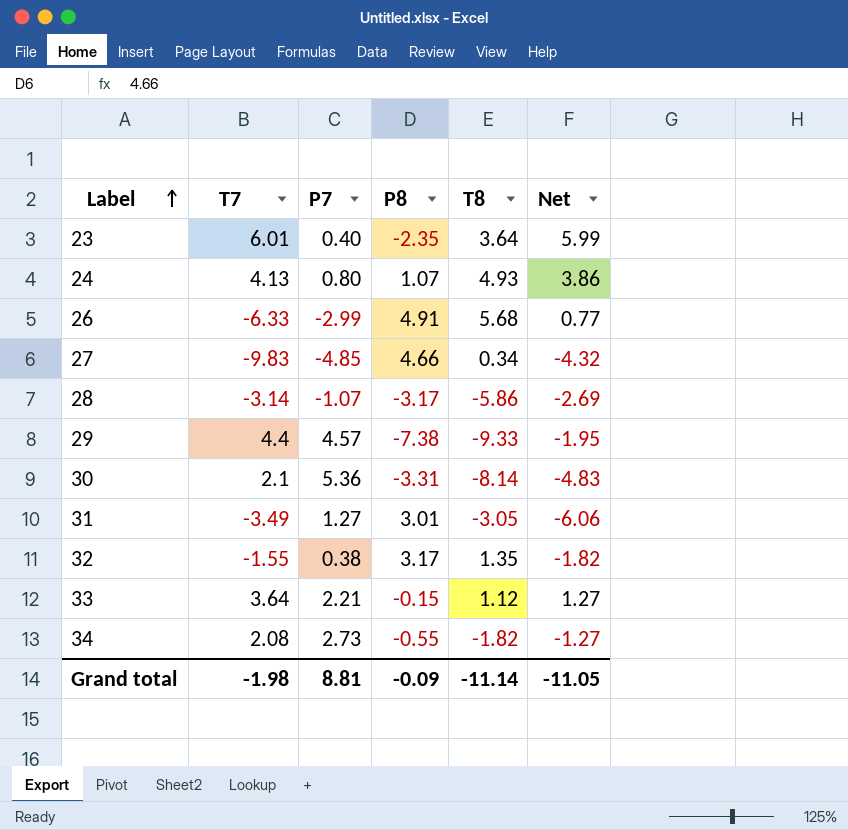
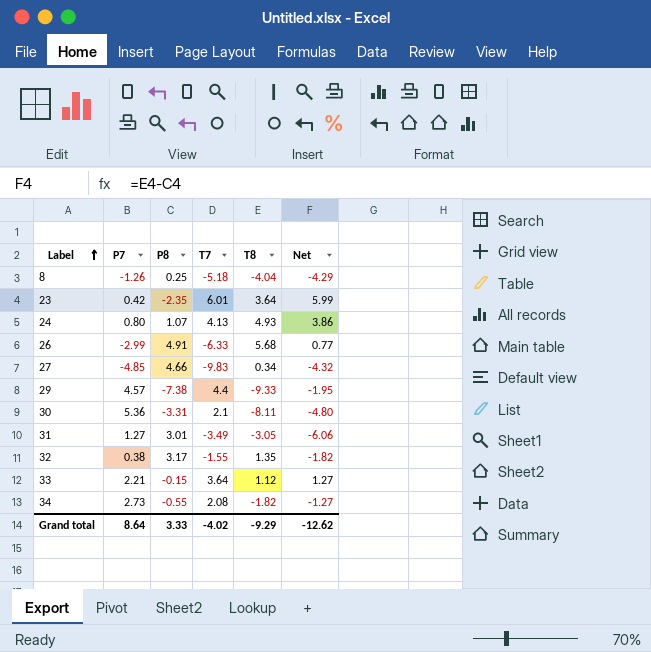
column T7 | position: 2 -> 4
row 28: -3.14 | -1.07 | -3.17 | -5.86 | -2.69 -> none
row 8: none -> -1.26 | 0.25 | -5.18 | -4.04 | -4.29
23 | P7: 0.40 -> 0.42
30 | T8: -8.14 -> -8.11
30 | Net: -4.83 -> -4.80
Grand total | P7: 8.81 -> 8.64
Grand total | P8: -0.09 -> 3.33
Grand total | T7: -1.98 -> -4.02
Grand total | T8: -11.14 -> -9.29
Grand total | Net: -11.05 -> -12.62

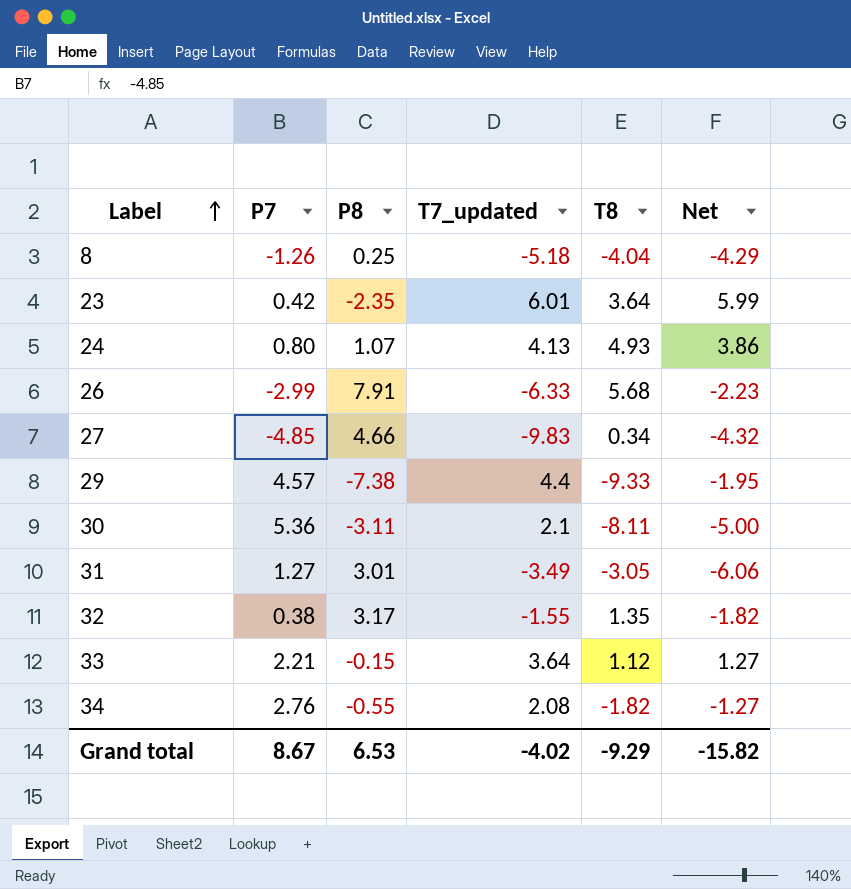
column name: T7 -> T7_updated
26 | P8: 4.91 -> 7.91
26 | Net: 0.77 -> -2.23
30 | P8: -3.31 -> -3.11
30 | Net: -4.80 -> -5.00
34 | P7: 2.73 -> 2.76
Grand total | P7: 8.64 -> 8.67
Grand total | P8: 3.33 -> 6.53
Grand total | Net: -12.62 -> -15.82

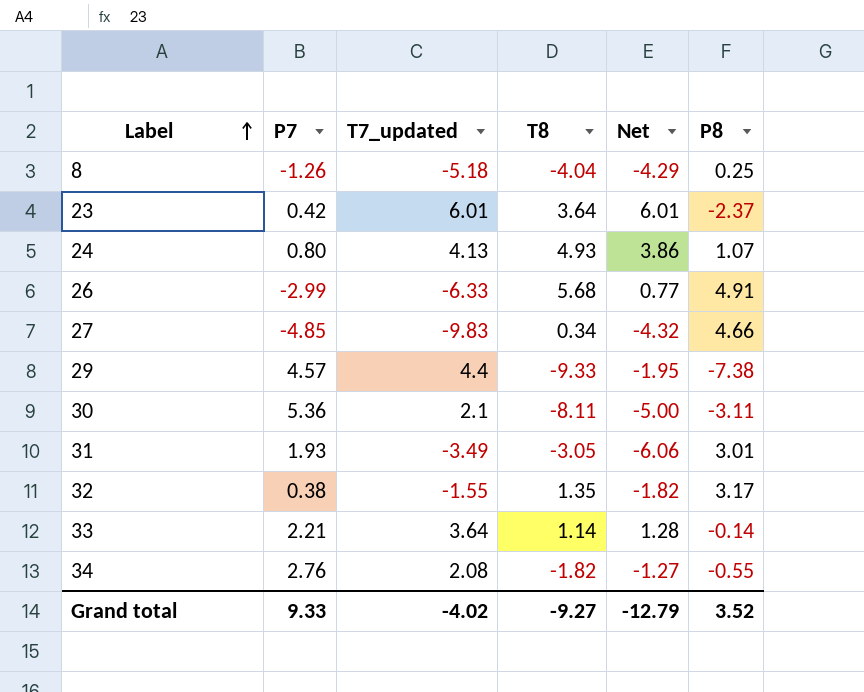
column P8 | position: 3 -> 6
23 | Net: 5.99 -> 6.01
23 | P8: -2.35 -> -2.37
26 | Net: -2.23 -> 0.77
26 | P8: 7.91 -> 4.91
31 | P7: 1.27 -> 1.93
33 | T8: 1.12 -> 1.14
33 | Net: 1.27 -> 1.28
33 | P8: -0.15 -> -0.14
Grand total | P7: 8.67 -> 9.33
Grand total | T8: -9.29 -> -9.27
Grand total | Net: -15.82 -> -12.79
Grand total | P8: 6.53 -> 3.52

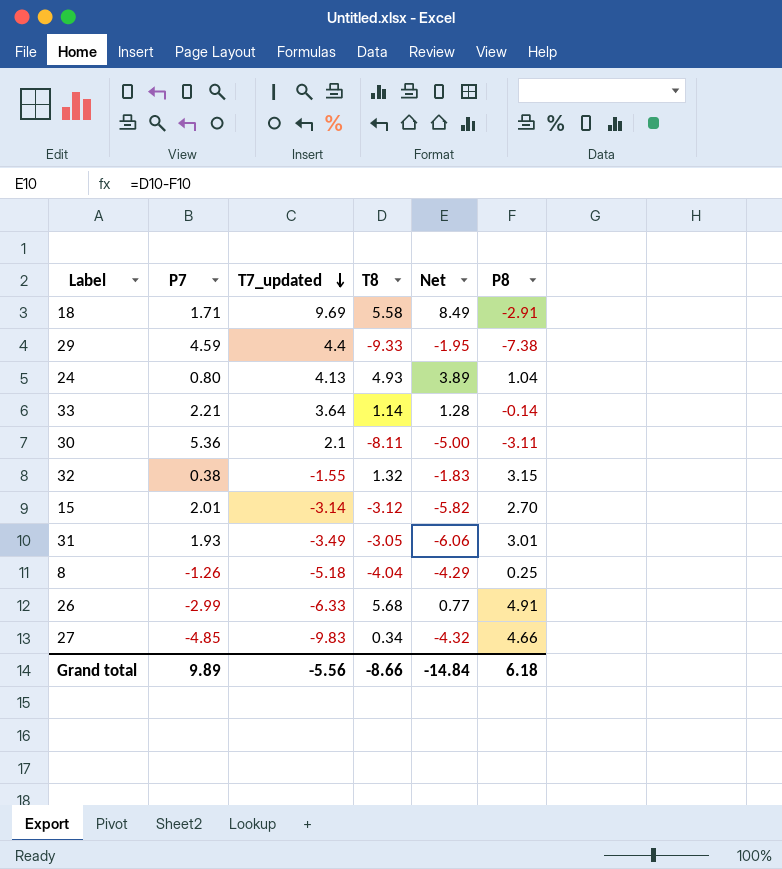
row order: Label ascending -> T7_updated descending
row 23: 0.42 | 6.01 | 3.64 | 6.01 | -2.37 -> none
row 34: 2.76 | 2.08 | -1.82 | -1.27 | -0.55 -> none
row 18: none -> 1.71 | 9.69 | 5.58 | 8.49 | -2.91
29 | P7: 4.57 -> 4.59
24 | Net: 3.86 -> 3.89
24 | P8: 1.07 -> 1.04
32 | T8: 1.35 -> 1.32
32 | Net: -1.82 -> -1.83
32 | P8: 3.17 -> 3.15
row 15: none -> 2.01 | -3.14 | -3.12 | -5.82 | 2.70
Grand total | P7: 9.33 -> 9.89
Grand total | T7_updated: -4.02 -> -5.56
Grand total | T8: -9.27 -> -8.66
Grand total | Net: -12.79 -> -14.84
Grand total | P8: 3.52 -> 6.18

